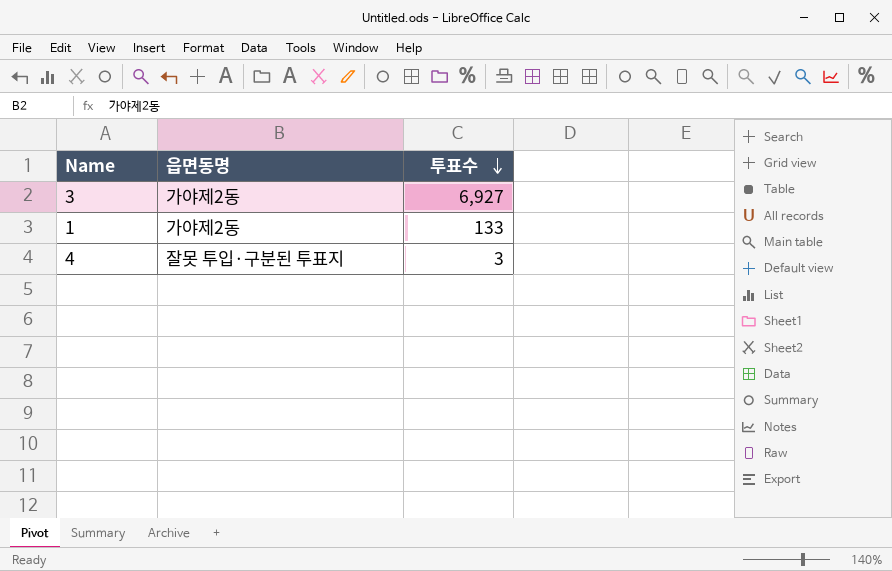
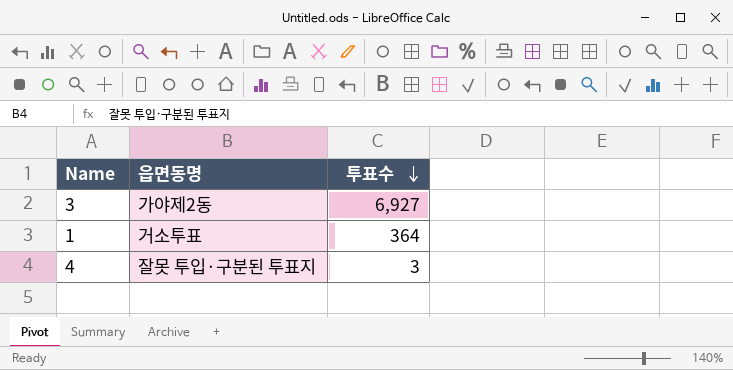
1 | 읍면동명: 가야제2동 -> 거소투표
1 | 투표수: 133 -> 364

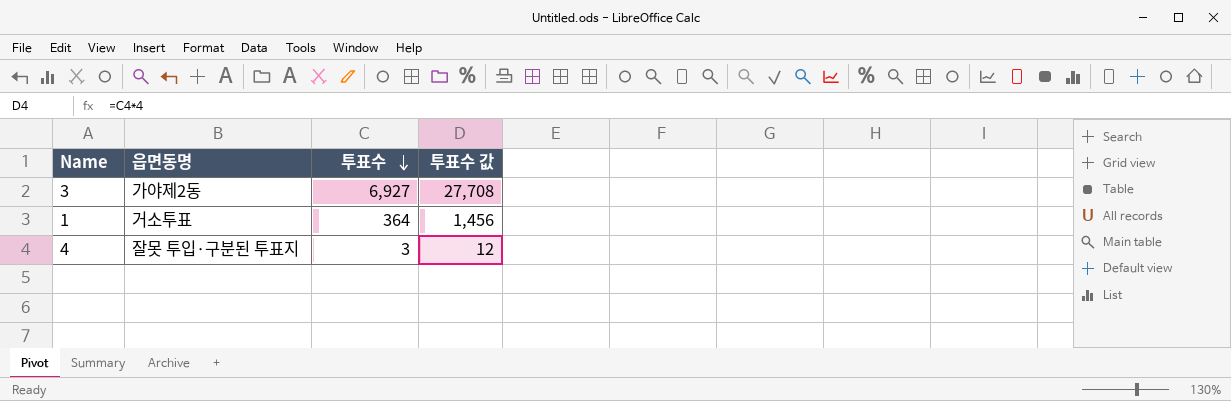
column 투표수 값 | formula: none -> [투표수] * 4

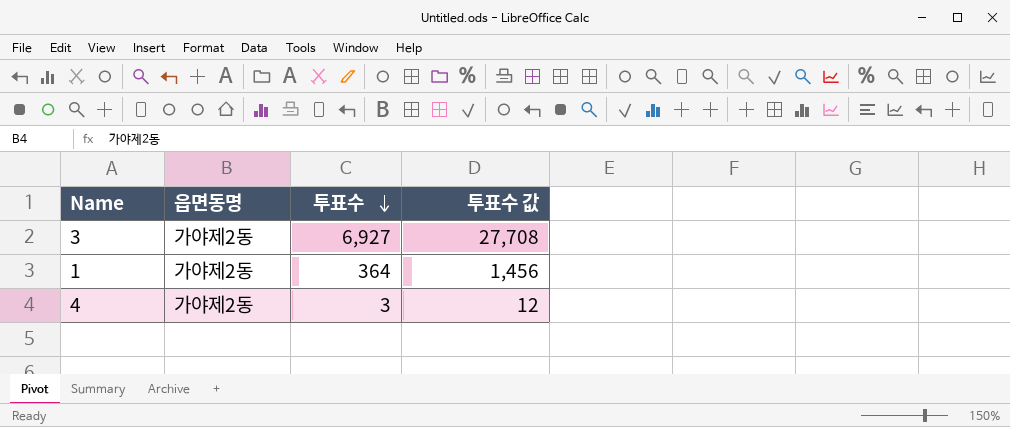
1 | 읍면동명: 거소투표 -> 가야제2동
4 | 읍면동명: 잘못 투입·구분된 투표지 -> 가야제2동

